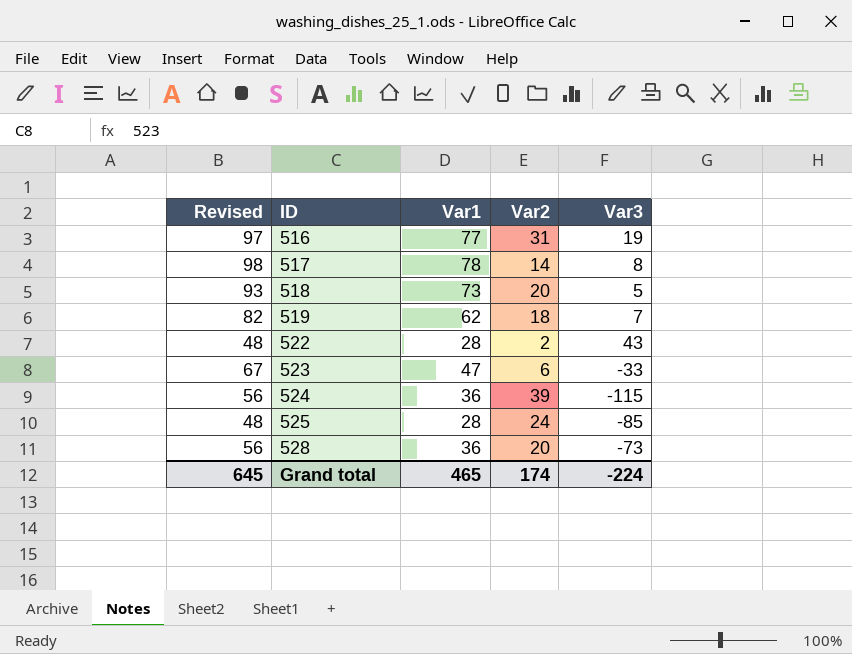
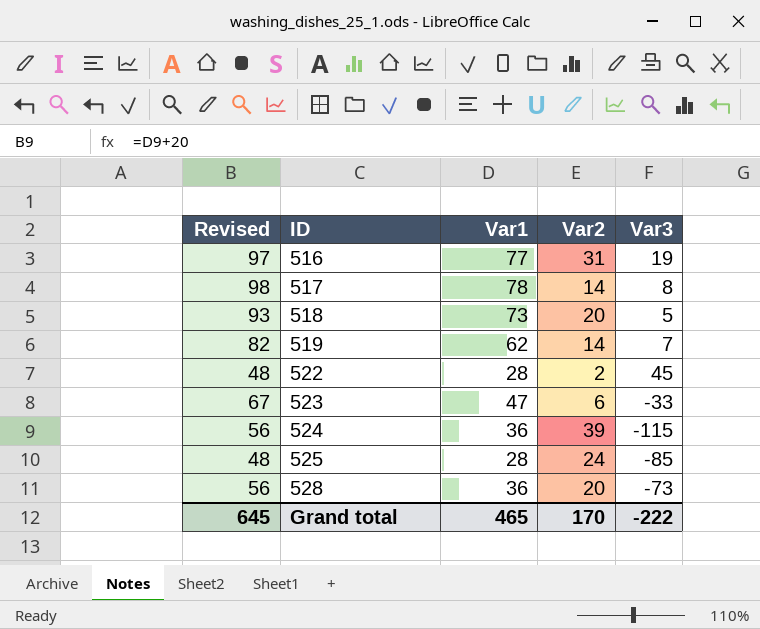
519 | Var2: 18 -> 14
522 | Var3: 43 -> 45
Grand total | Var2: 174 -> 170
Grand total | Var3: -224 -> -222

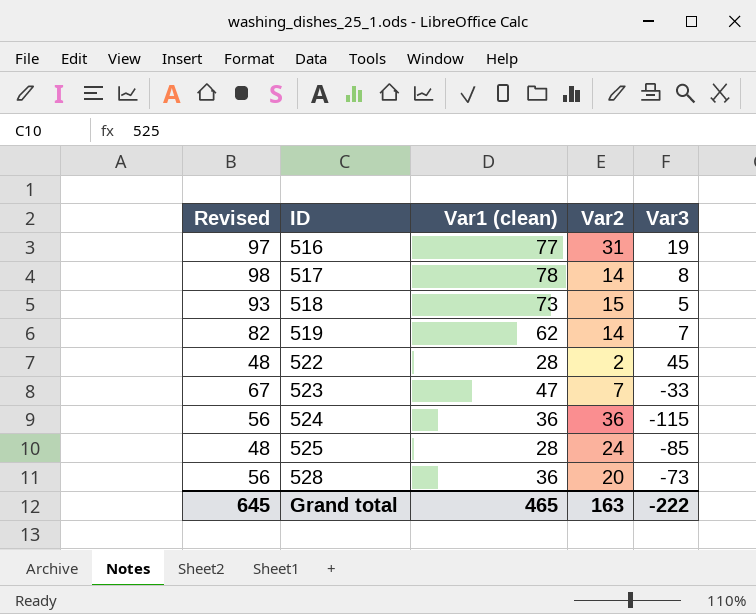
column name: Var1 -> Var1 (clean)
518 | Var2: 20 -> 15
523 | Var2: 6 -> 7
524 | Var2: 39 -> 36
Grand total | Var2: 170 -> 163

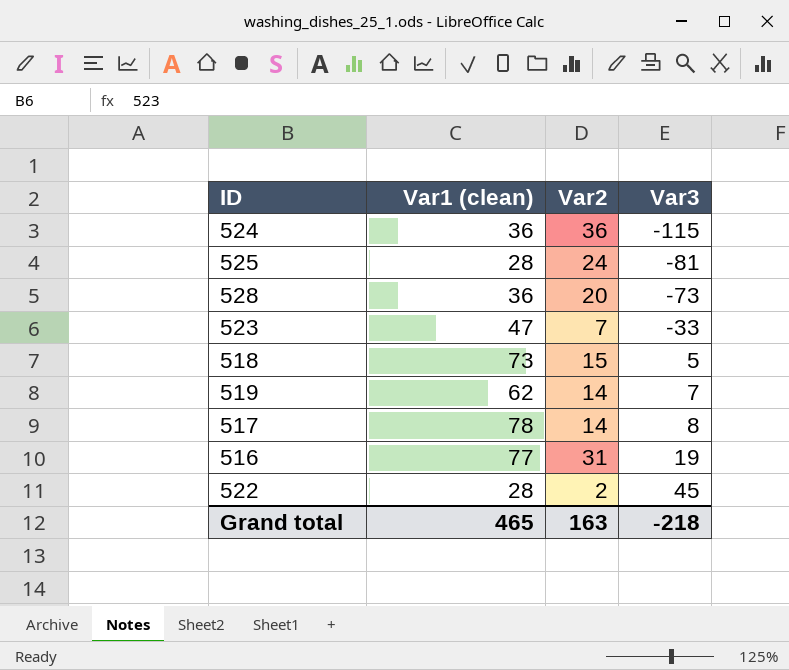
row order: ID ascending -> Var3 ascending
column Revised | formula: [Var1 (clean)] + 20 -> none
525 | Var3: -85 -> -81
Grand total | Var3: -222 -> -218

